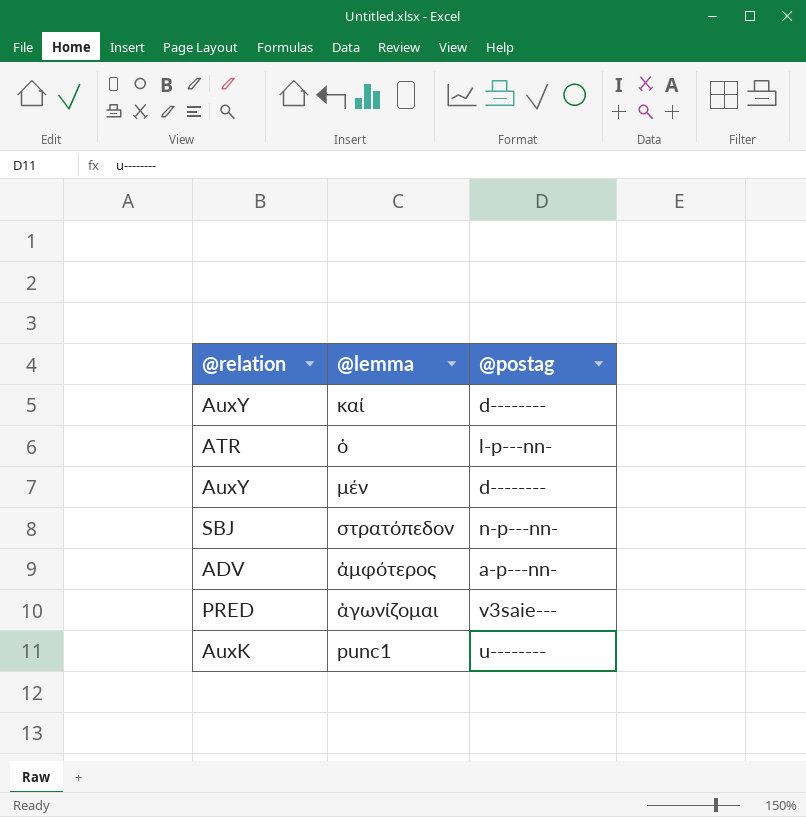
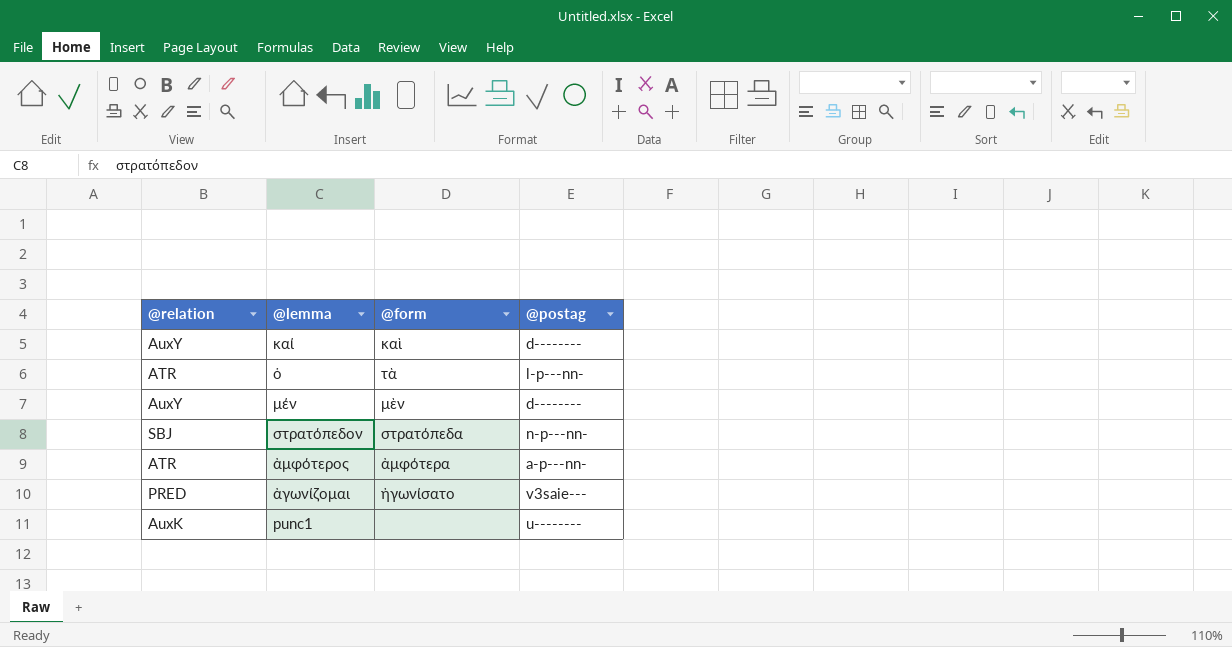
column @form | position: none -> 3
ἀμφότερος | @relation: ADV -> ATR

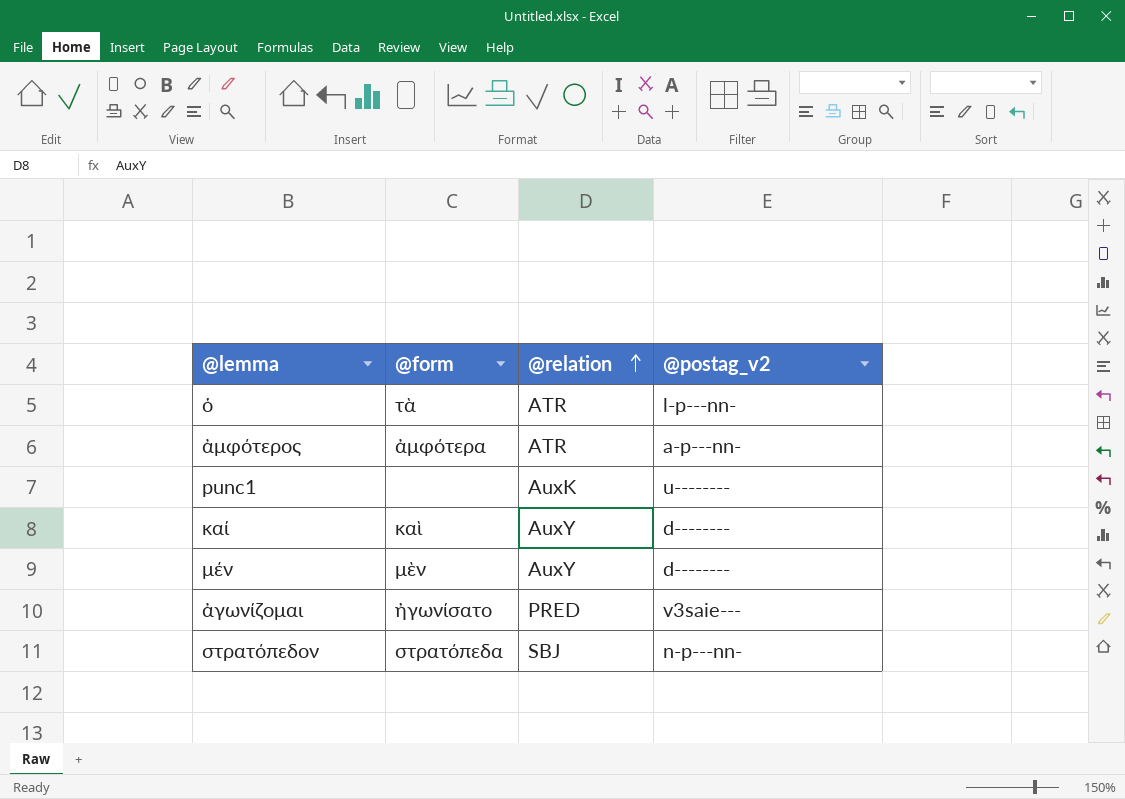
row order: none -> @relation ascending
column @relation | position: 1 -> 3
column name: @postag -> @postag_v2

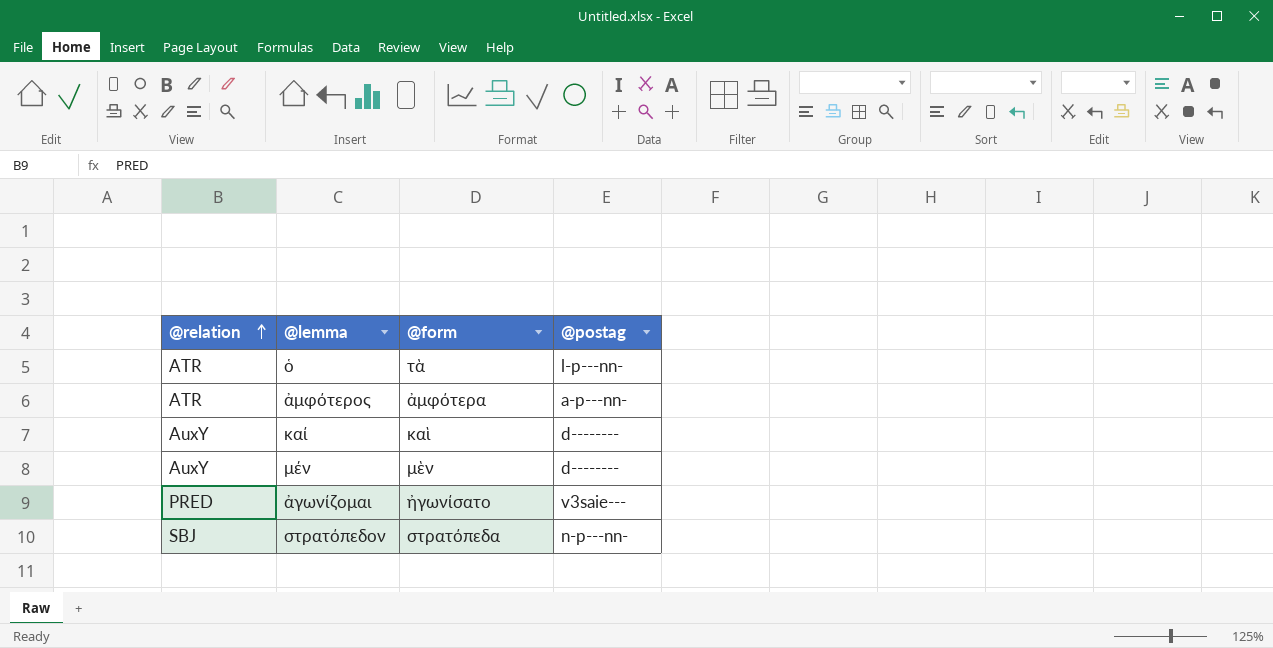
column @relation | position: 3 -> 1
column name: @postag_v2 -> @postag
row punc1: none | AuxK | u-------- -> none

